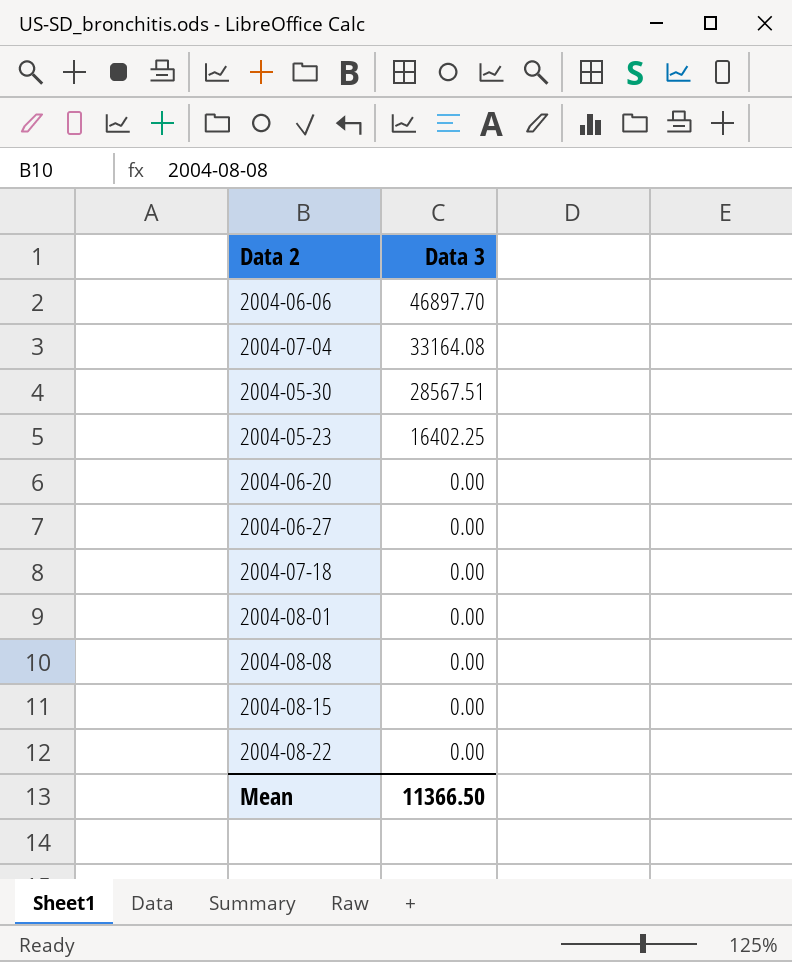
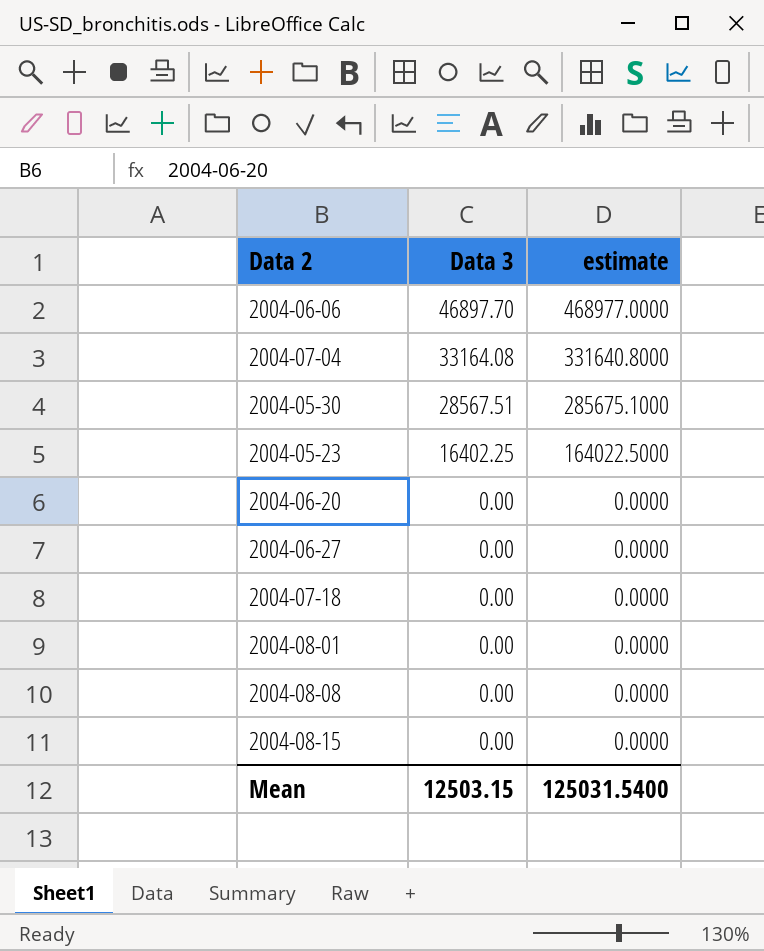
column estimate | formula: none -> [Data 3] * 10
row 2004-08-22: 0.00 -> none
Mean | Data 3: 11366.50 -> 12503.15

